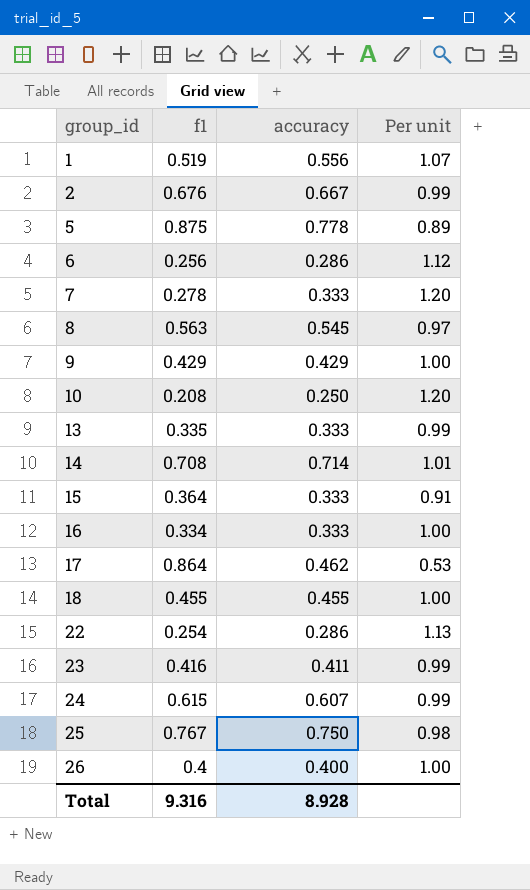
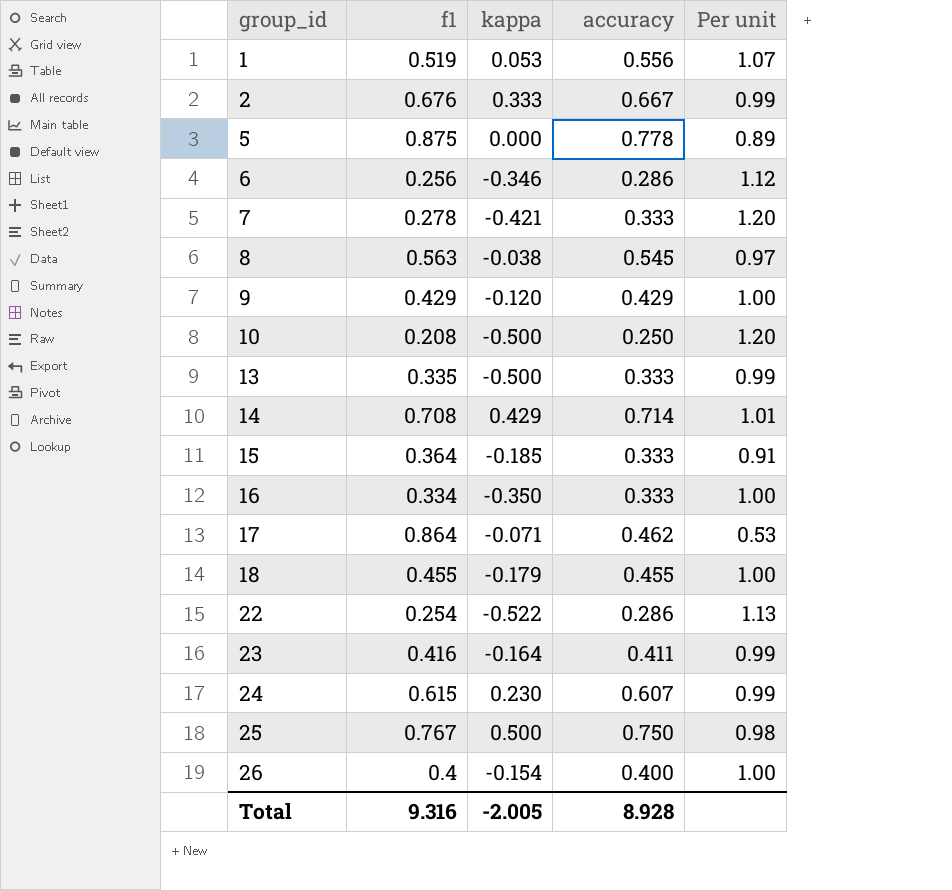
column kappa | position: none -> 3

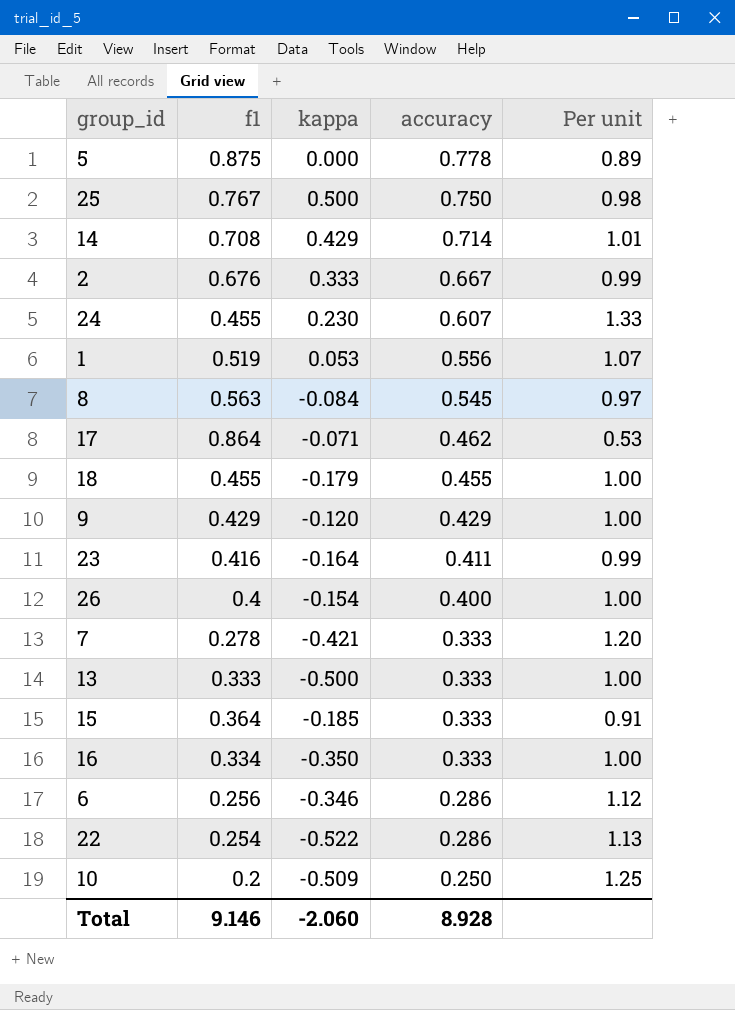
row order: group_id ascending -> accuracy descending
24 | f1: 0.615 -> 0.455
24 | Per unit: 0.99 -> 1.33
8 | kappa: -0.038 -> -0.084
13 | f1: 0.335 -> 0.333
13 | Per unit: 0.99 -> 1.00
10 | f1: 0.208 -> 0.2
10 | kappa: -0.500 -> -0.509
10 | Per unit: 1.20 -> 1.25
Total | f1: 9.316 -> 9.146
Total | kappa: -2.005 -> -2.060

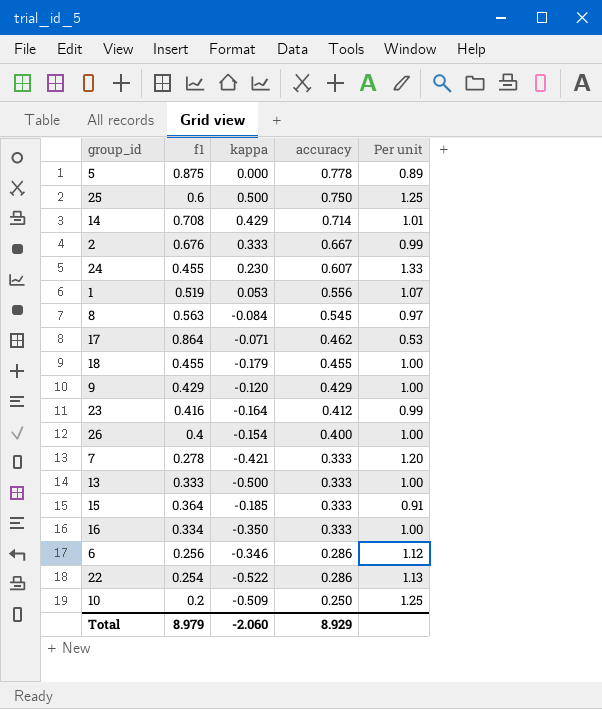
25 | f1: 0.767 -> 0.6
25 | Per unit: 0.98 -> 1.25
23 | accuracy: 0.411 -> 0.412
Total | f1: 9.146 -> 8.979
Total | accuracy: 8.928 -> 8.929

